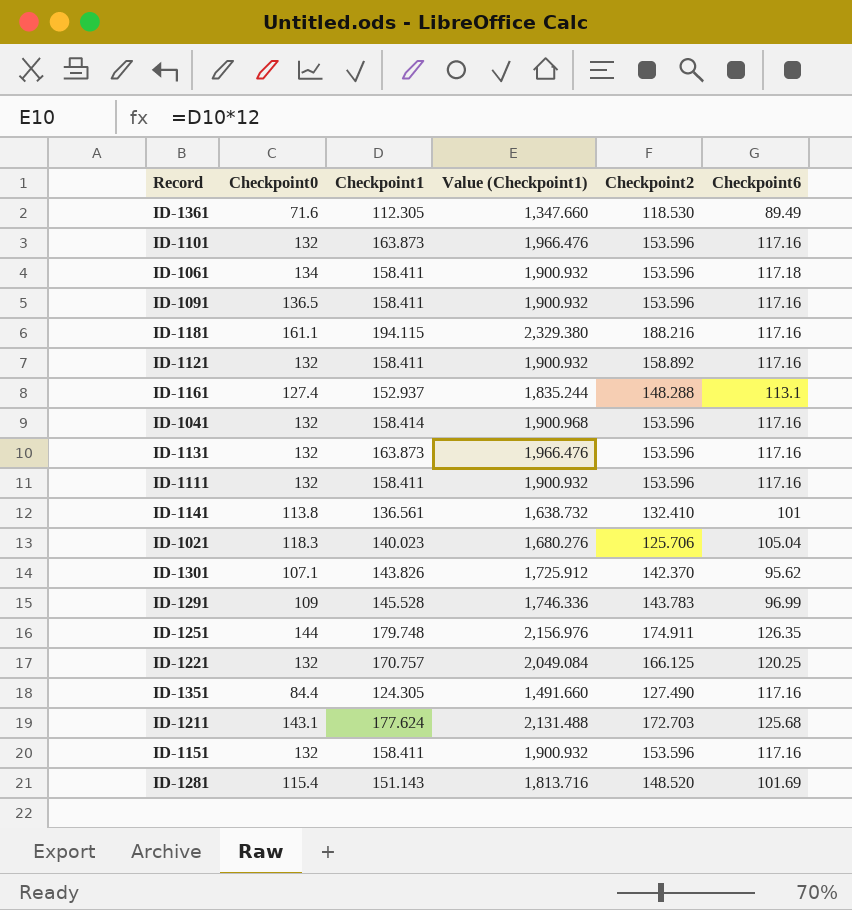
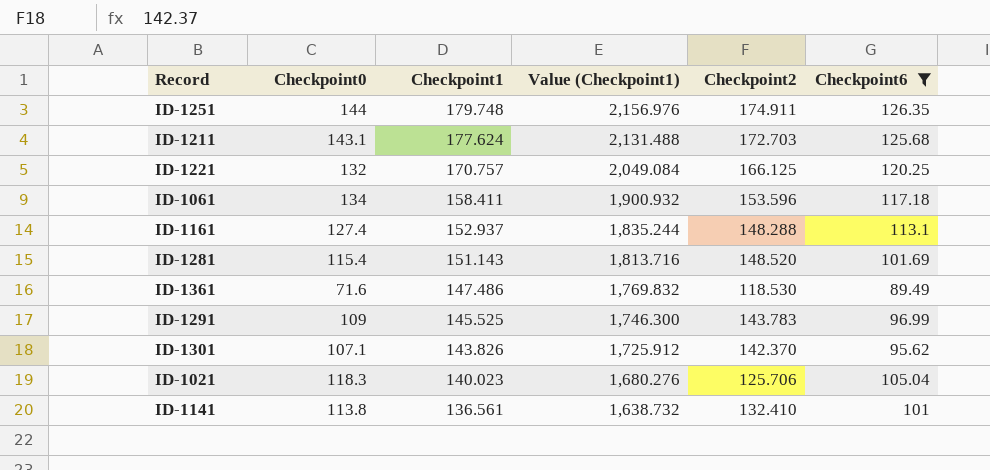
filter: none -> Checkpoint6 != 117.16
row order: none -> Checkpoint1 descending
ID-1361 | Checkpoint1: 112.305 -> 147.486
ID-1361 | Value (Checkpoint1): 1,347.660 -> 1,769.832
ID-1291 | Checkpoint1: 145.528 -> 145.525
ID-1291 | Value (Checkpoint1): 1,746.336 -> 1,746.300

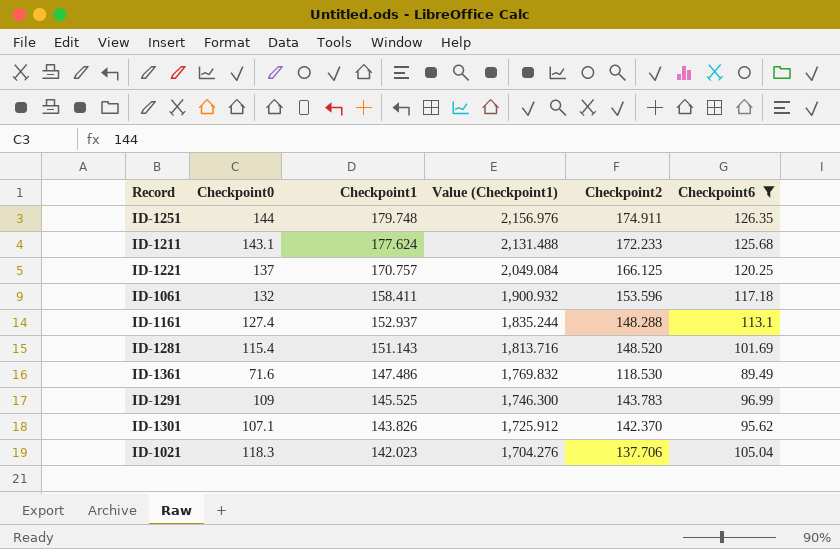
row ID-1141: 113.8 | 136.561 | 1,638.732 | 132.410 | 101 -> none
ID-1211 | Checkpoint2: 172.703 -> 172.233
ID-1221 | Checkpoint0: 132 -> 137
ID-1061 | Checkpoint0: 134 -> 132
ID-1021 | Checkpoint1: 140.023 -> 142.023
ID-1021 | Value (Checkpoint1): 1,680.276 -> 1,704.276
ID-1021 | Checkpoint2: 125.706 -> 137.706

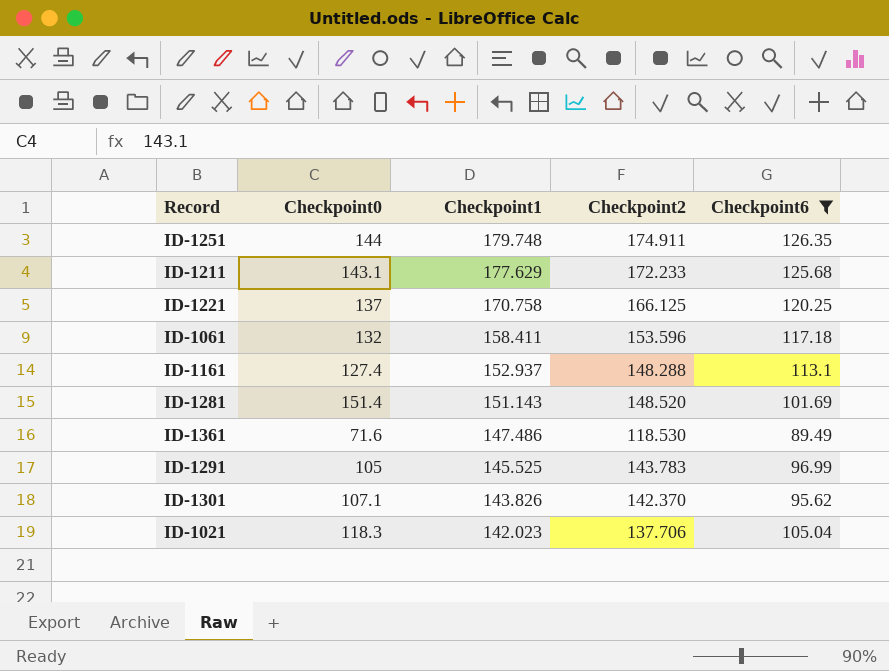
column Value (Checkpoint1) | formula: [Checkpoint1] * 12 -> none
ID-1211 | Checkpoint1: 177.624 -> 177.629
ID-1221 | Checkpoint1: 170.757 -> 170.758
ID-1281 | Checkpoint0: 115.4 -> 151.4
ID-1291 | Checkpoint0: 109 -> 105

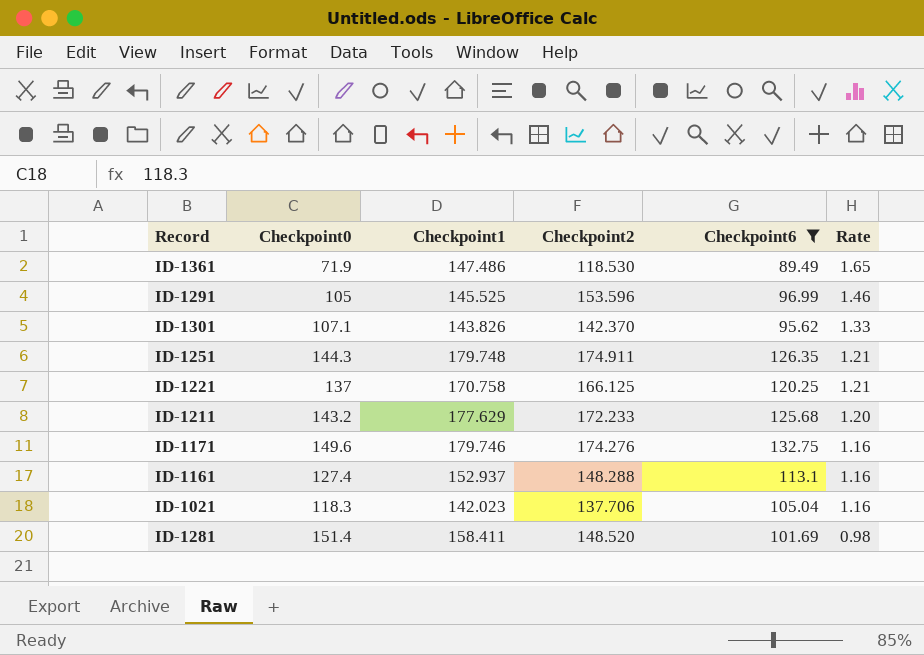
row order: Checkpoint1 descending -> Rate descending
column Rate | formula: none -> [Checkpoint2] / [Checkpoint0]
row ID-1061: 132 | 158.411 | 153.596 | 117.18 -> none
ID-1361 | Checkpoint0: 71.6 -> 71.9
ID-1291 | Checkpoint2: 143.783 -> 153.596
ID-1251 | Checkpoint0: 144 -> 144.3
ID-1211 | Checkpoint0: 143.1 -> 143.2
row ID-1171: none -> 149.6 | 179.746 | 174.276 | 132.75 | 1.16
ID-1281 | Checkpoint1: 151.143 -> 158.411

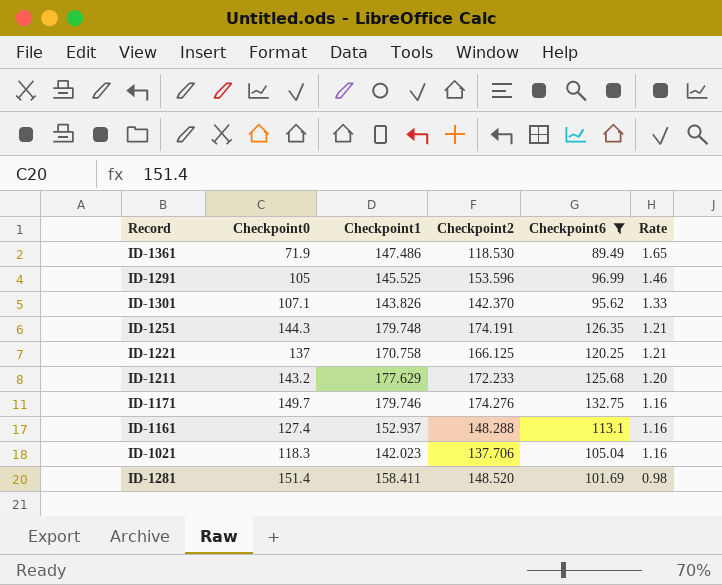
ID-1251 | Checkpoint2: 174.911 -> 174.191
ID-1171 | Checkpoint0: 149.6 -> 149.7

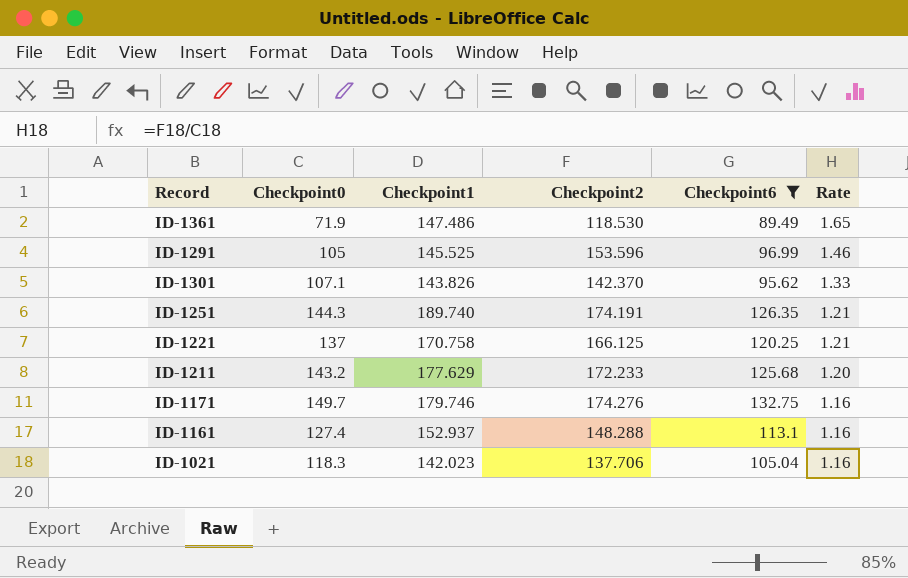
row ID-1281: 151.4 | 158.411 | 148.520 | 101.69 | 0.98 -> none
ID-1251 | Checkpoint1: 179.748 -> 189.740

